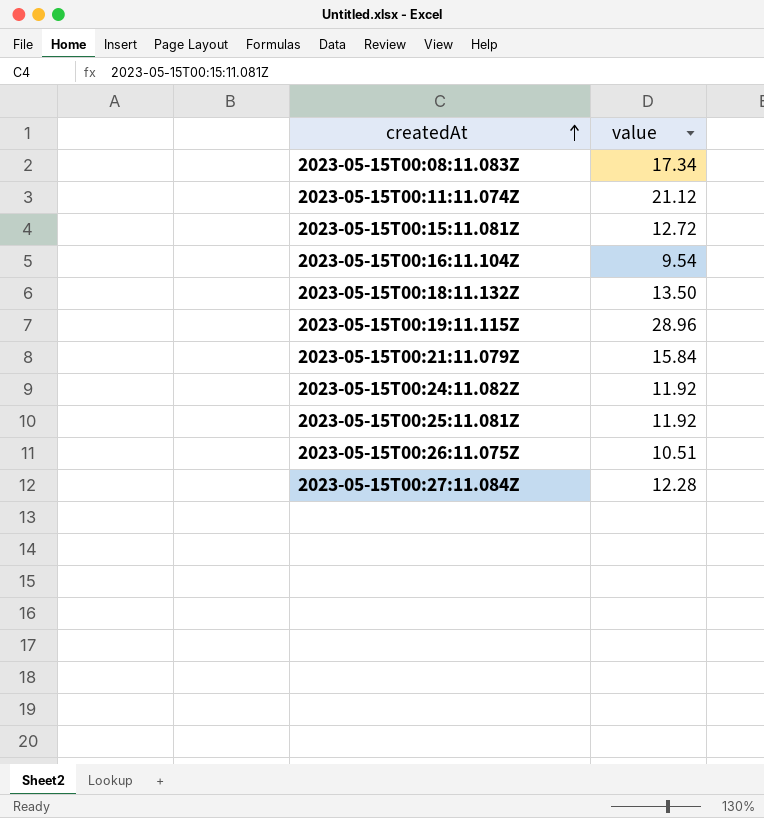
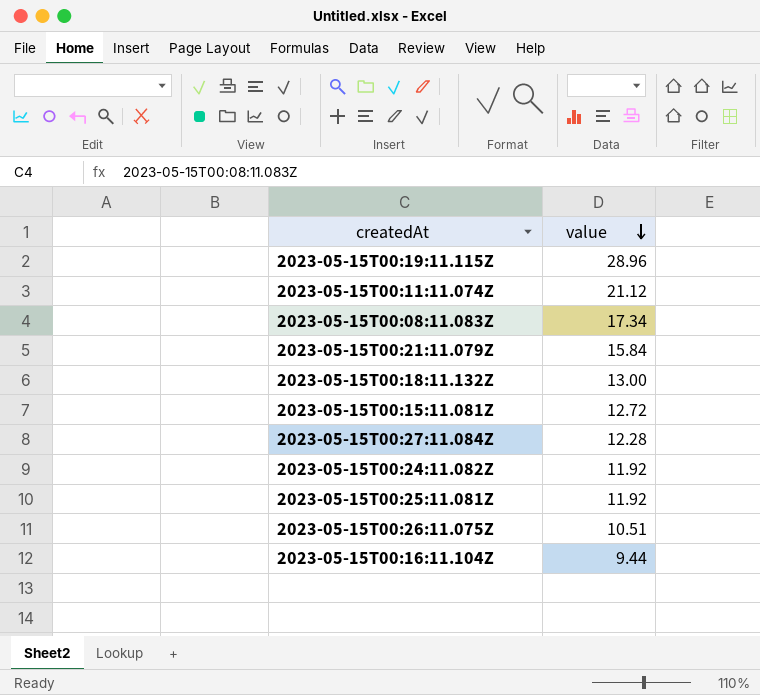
row order: createdAt ascending -> value descending
2023-05-15T00:18:11.132Z | value: 13.50 -> 13.00
2023-05-15T00:16:11.104Z | value: 9.54 -> 9.44

